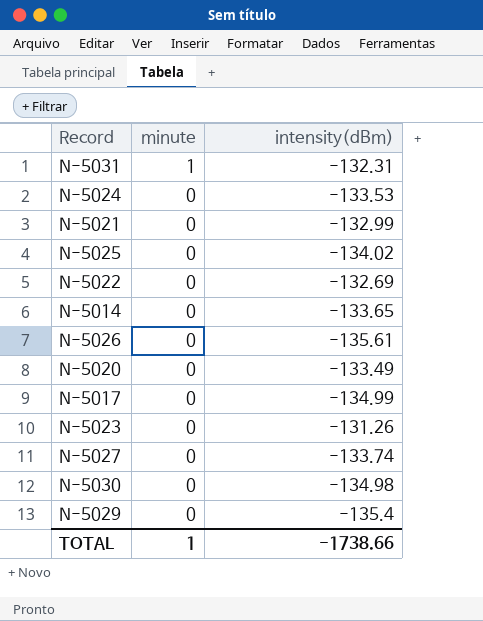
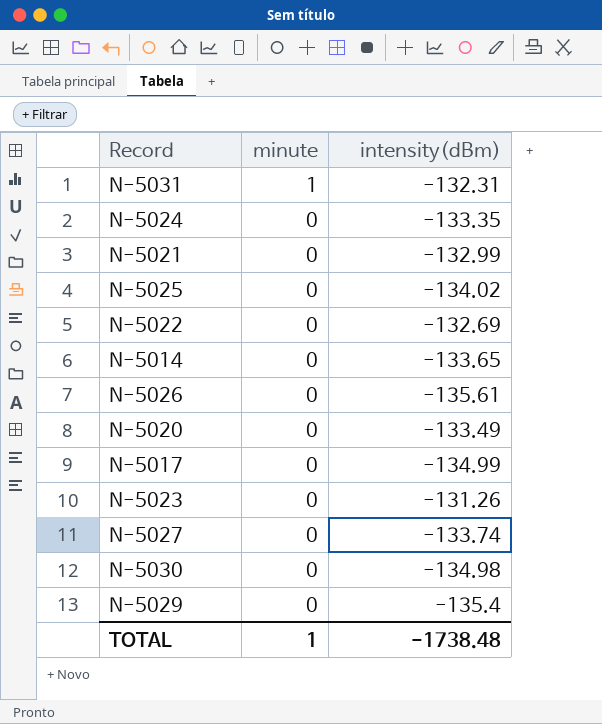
N-5024 | intensity(dBm): -133.53 -> -133.35
TOTAL | intensity(dBm): -1738.66 -> -1738.48

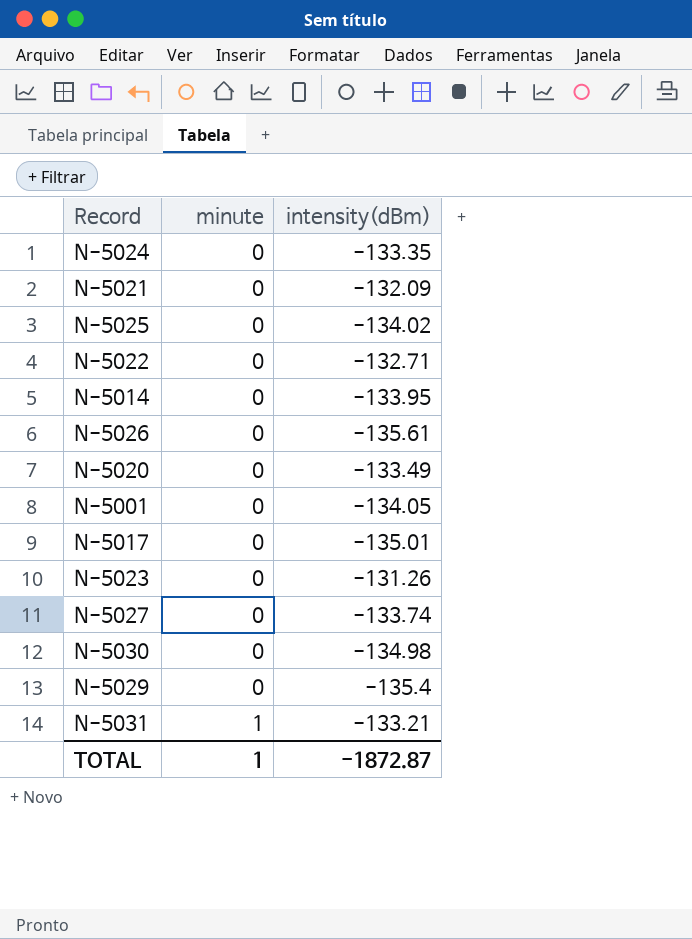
row order: minute descending -> minute ascending
N-5021 | intensity(dBm): -132.99 -> -132.09
N-5022 | intensity(dBm): -132.69 -> -132.71
N-5014 | intensity(dBm): -133.65 -> -133.95
row N-5001: none -> 0 | -134.05
N-5017 | intensity(dBm): -134.99 -> -135.01
N-5031 | intensity(dBm): -132.31 -> -133.21
TOTAL | intensity(dBm): -1738.48 -> -1872.87

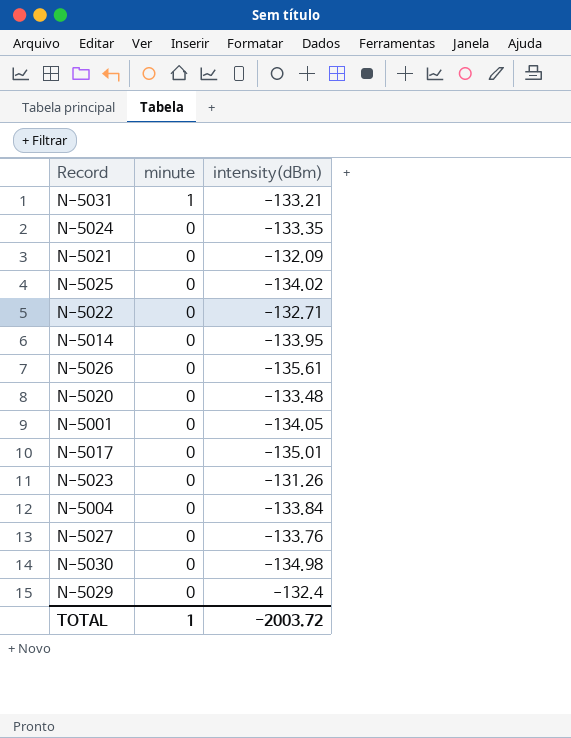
row order: minute ascending -> minute descending
N-5020 | intensity(dBm): -133.49 -> -133.48
row N-5004: none -> 0 | -133.84
N-5027 | intensity(dBm): -133.74 -> -133.76
N-5029 | intensity(dBm): -135.4 -> -132.4
TOTAL | intensity(dBm): -1872.87 -> -2003.72

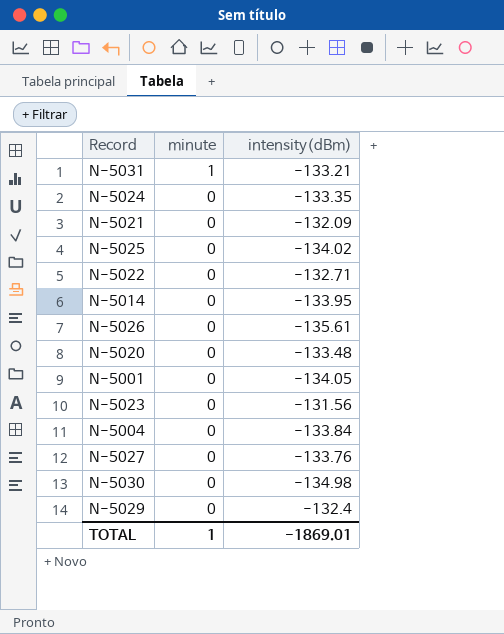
row N-5017: 0 | -135.01 -> none
N-5023 | intensity(dBm): -131.26 -> -131.56
TOTAL | intensity(dBm): -2003.72 -> -1869.01

